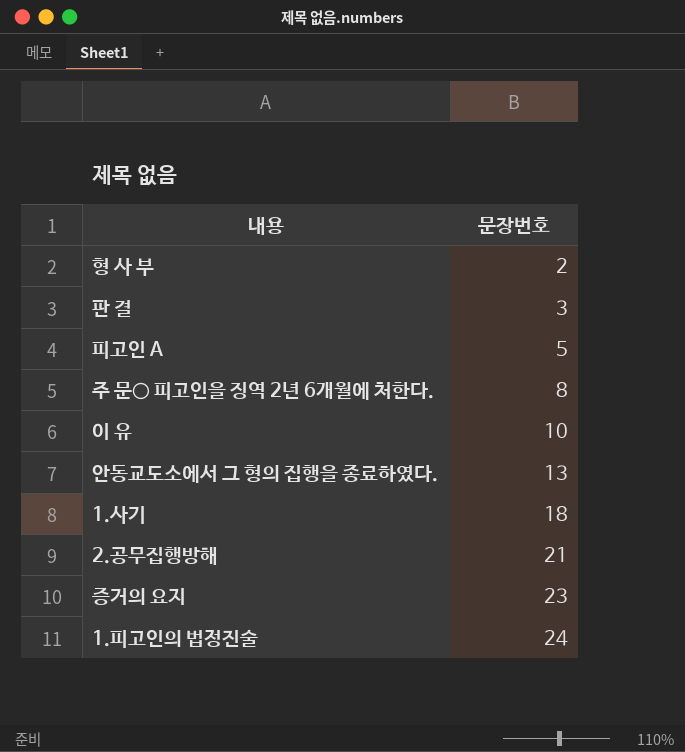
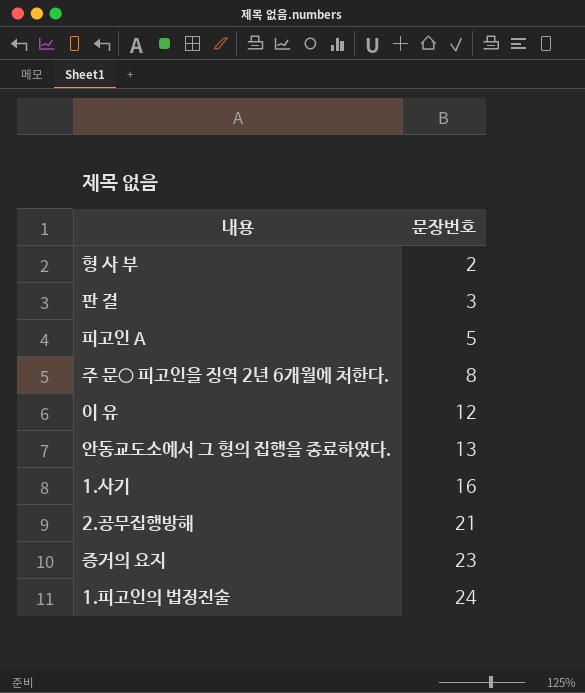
이 유 | 문장번호: 10 -> 12
1.사기 | 문장번호: 18 -> 16

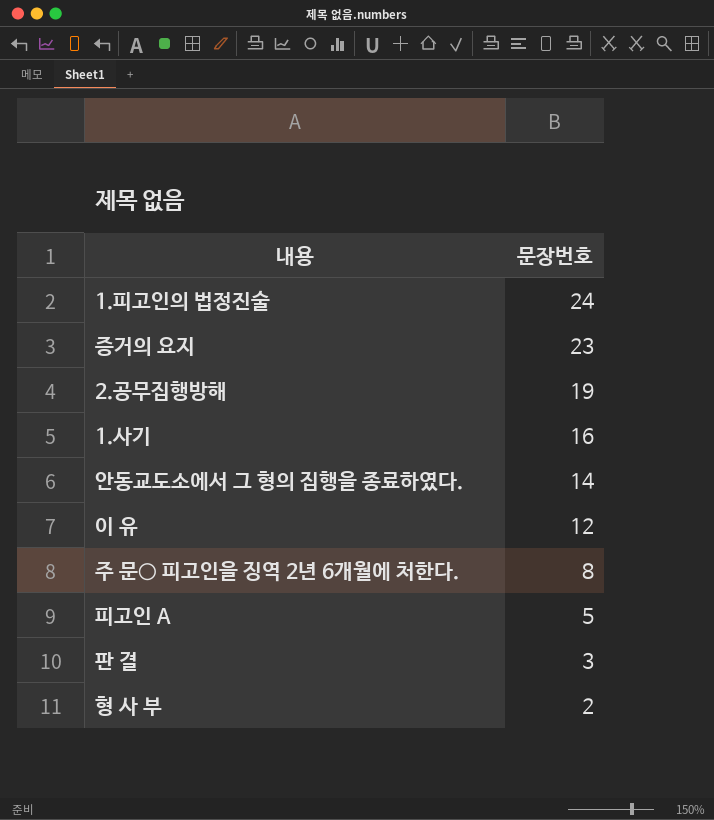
row order: 문장번호 ascending -> 문장번호 descending
2.공무집행방해 | 문장번호: 21 -> 19
안동교도소에서 그 형의 집행을 종료하였다. | 문장번호: 13 -> 14

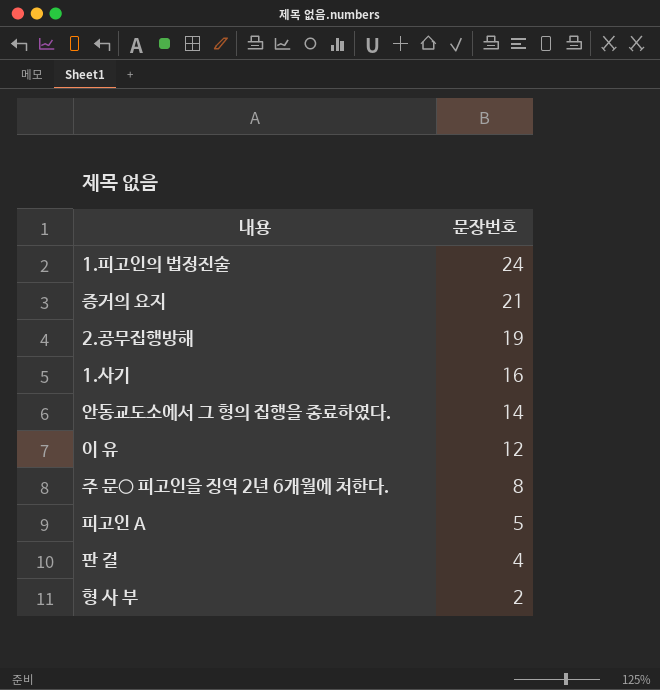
증거의 요지 | 문장번호: 23 -> 21
판 결 | 문장번호: 3 -> 4

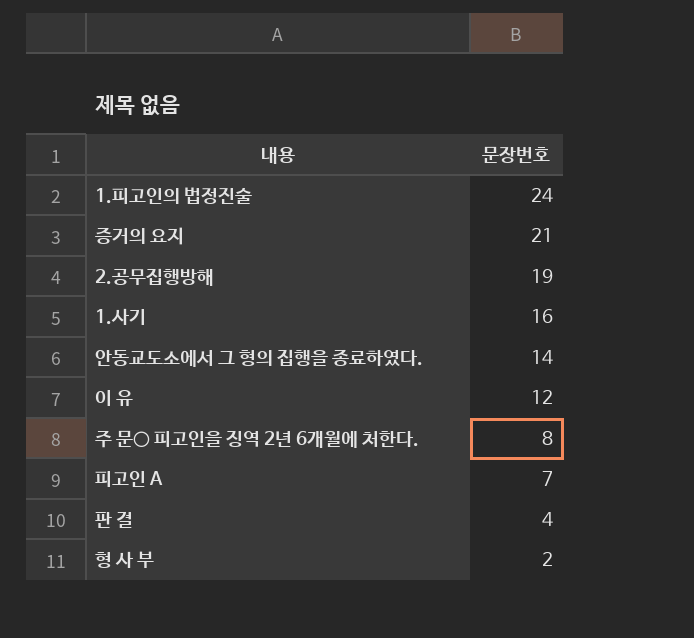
피고인 A | 문장번호: 5 -> 7

